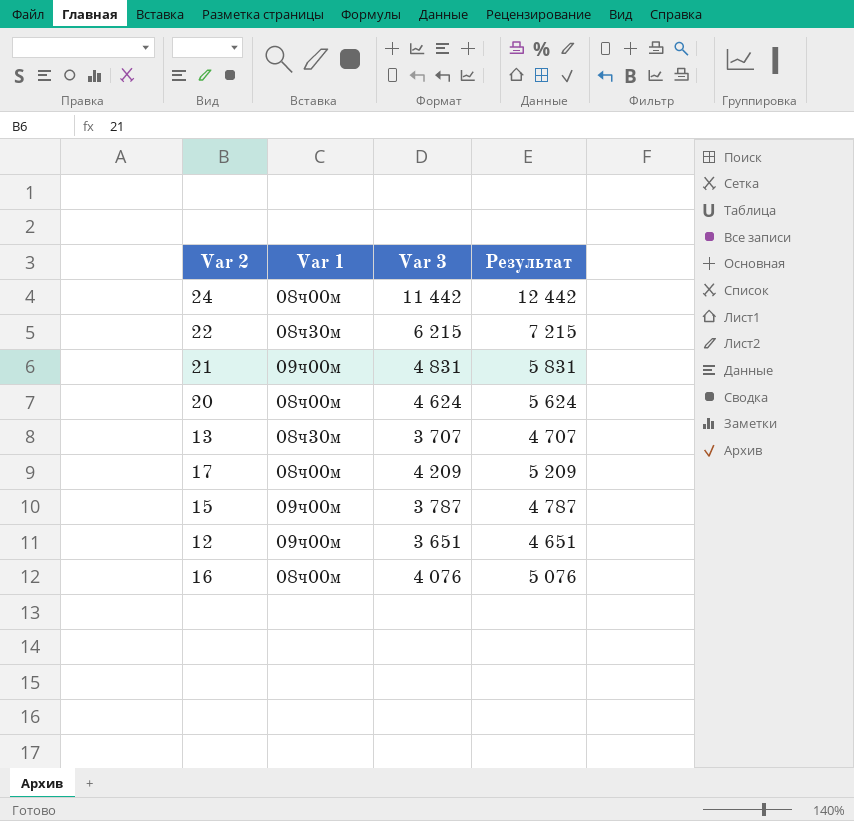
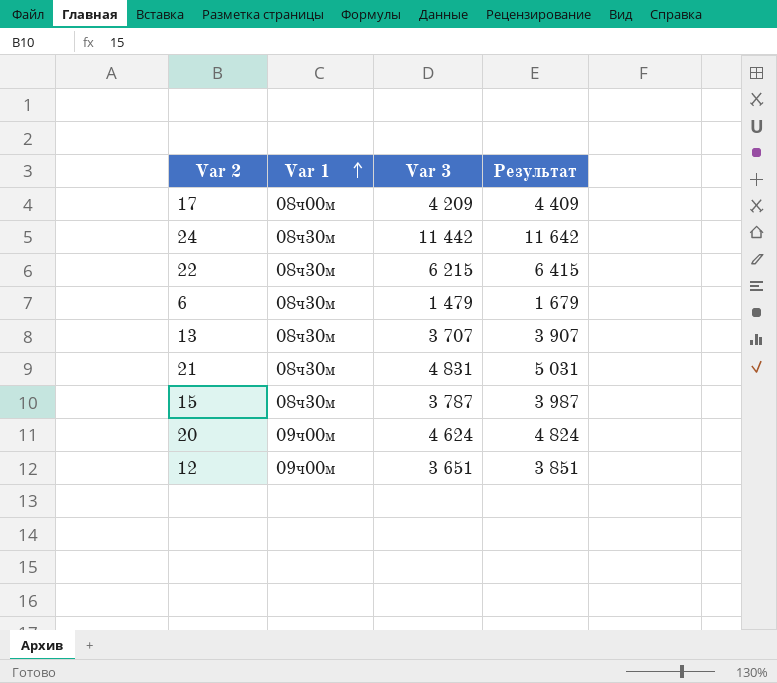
row order: none -> Var 1 ascending
column Результат | formula: [Var 3] + 1000 -> [Var 3] + 200
row 16: 08ч00м | 4 076 | 5 076 -> none
24 | Var 1: 08ч00м -> 08ч30м
row 6: none -> 08ч30м | 1 479 | 1 679
21 | Var 1: 09ч00м -> 08ч30м
15 | Var 1: 09ч00м -> 08ч30м
20 | Var 1: 08ч00м -> 09ч00м

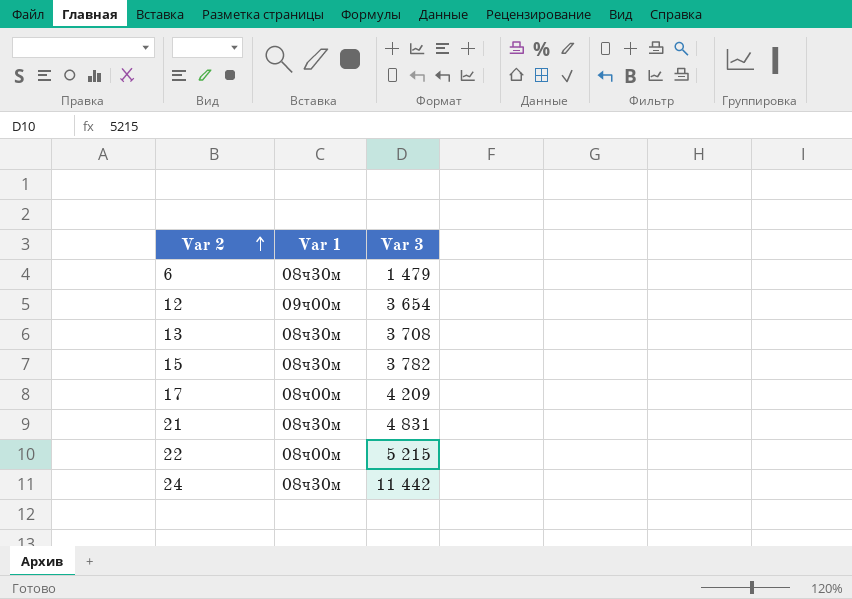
row order: Var 1 ascending -> Var 2 ascending
column Результат | formula: [Var 3] + 200 -> none
row 20: 09ч00м | 4 624 | 4 824 -> none
12 | Var 3: 3 651 -> 3 654
13 | Var 3: 3 707 -> 3 708
15 | Var 3: 3 787 -> 3 782
22 | Var 1: 08ч30м -> 08ч00м
22 | Var 3: 6 215 -> 5 215

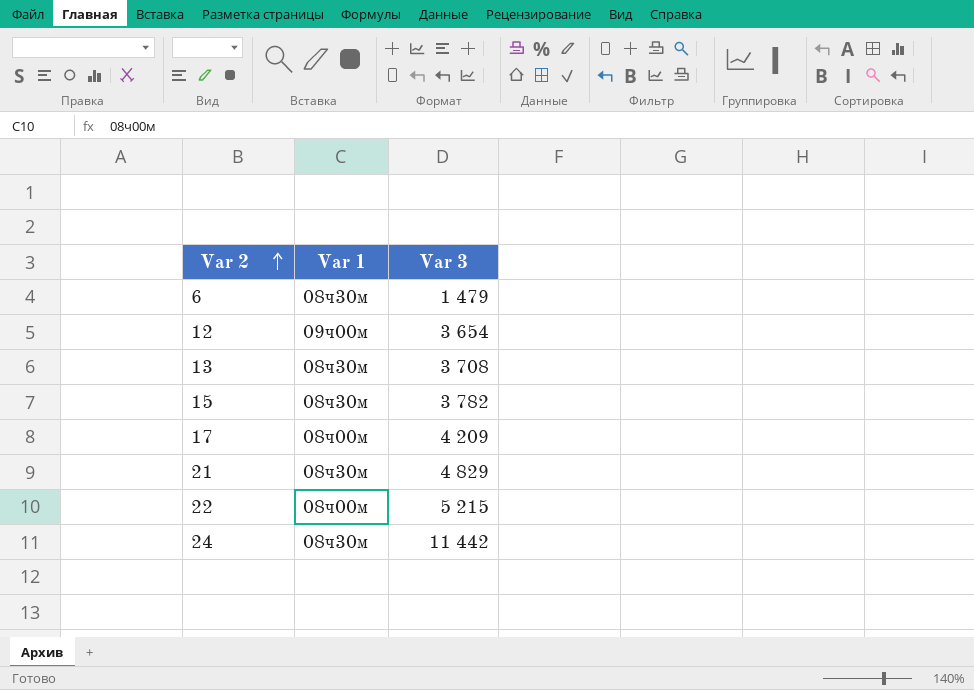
21 | Var 3: 4 831 -> 4 829

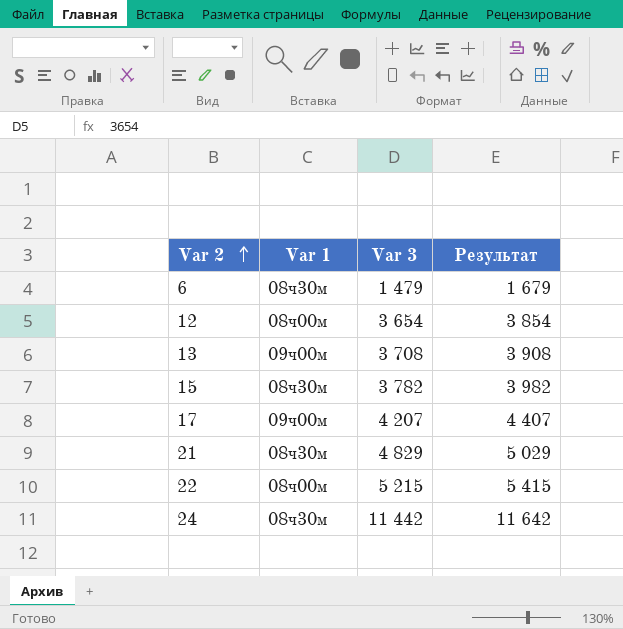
column Результат | formula: none -> [Var 3] + 200
12 | Var 1: 09ч00м -> 08ч00м
13 | Var 1: 08ч30м -> 09ч00м
17 | Var 1: 08ч00м -> 09ч00м
17 | Var 3: 4 209 -> 4 207

